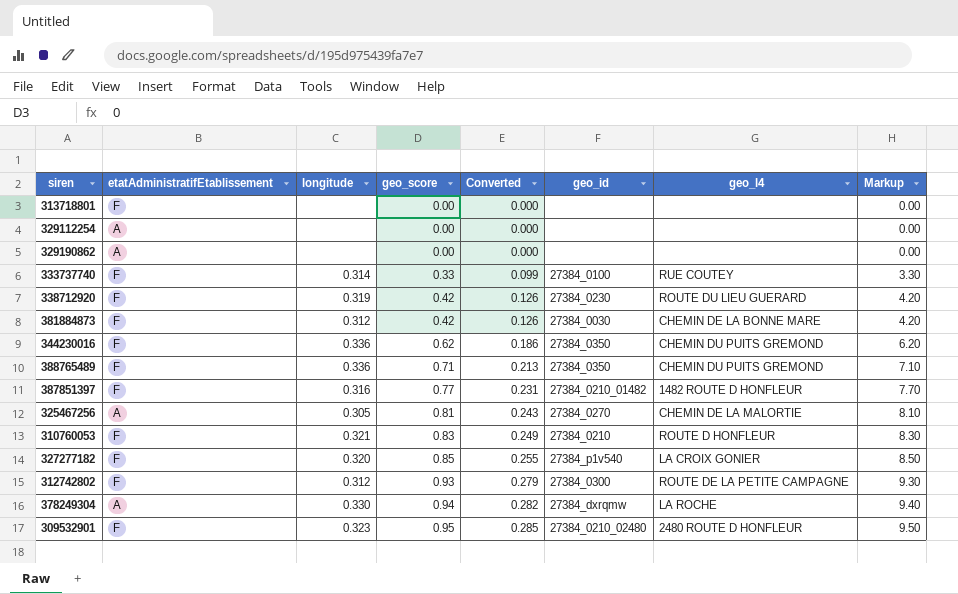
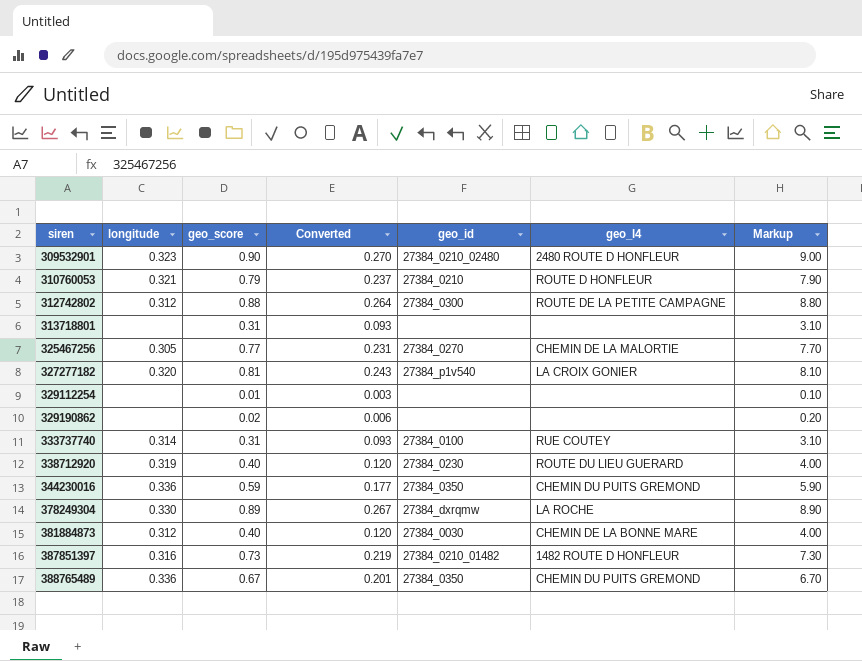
row order: geo_score ascending -> siren ascending
column etatAdministratifEtablissement | position: 2 -> none
309532901 | geo_score: 0.95 -> 0.90
309532901 | Converted: 0.285 -> 0.270
309532901 | Markup: 9.50 -> 9.00
310760053 | geo_score: 0.83 -> 0.79
310760053 | Converted: 0.249 -> 0.237
310760053 | Markup: 8.30 -> 7.90
312742802 | geo_score: 0.93 -> 0.88
312742802 | Converted: 0.279 -> 0.264
312742802 | Markup: 9.30 -> 8.80
313718801 | geo_score: 0.00 -> 0.31
313718801 | Converted: 0.000 -> 0.093
313718801 | Markup: 0.00 -> 3.10
325467256 | geo_score: 0.81 -> 0.77
325467256 | Converted: 0.243 -> 0.231
325467256 | Markup: 8.10 -> 7.70
327277182 | geo_score: 0.85 -> 0.81
327277182 | Converted: 0.255 -> 0.243
327277182 | Markup: 8.50 -> 8.10
329112254 | geo_score: 0.00 -> 0.01
329112254 | Converted: 0.000 -> 0.003
329112254 | Markup: 0.00 -> 0.10
329190862 | geo_score: 0.00 -> 0.02
329190862 | Converted: 0.000 -> 0.006
329190862 | Markup: 0.00 -> 0.20
333737740 | geo_score: 0.33 -> 0.31
333737740 | Converted: 0.099 -> 0.093
333737740 | Markup: 3.30 -> 3.10
338712920 | geo_score: 0.42 -> 0.40
338712920 | Converted: 0.126 -> 0.120
338712920 | Markup: 4.20 -> 4.00
344230016 | geo_score: 0.62 -> 0.59
344230016 | Converted: 0.186 -> 0.177
344230016 | Markup: 6.20 -> 5.90
378249304 | geo_score: 0.94 -> 0.89
378249304 | Converted: 0.282 -> 0.267
378249304 | Markup: 9.40 -> 8.90
381884873 | geo_score: 0.42 -> 0.40
381884873 | Converted: 0.126 -> 0.120
381884873 | Markup: 4.20 -> 4.00
387851397 | geo_score: 0.77 -> 0.73
387851397 | Converted: 0.231 -> 0.219
387851397 | Markup: 7.70 -> 7.30
388765489 | geo_score: 0.71 -> 0.67
388765489 | Converted: 0.213 -> 0.201
388765489 | Markup: 7.10 -> 6.70

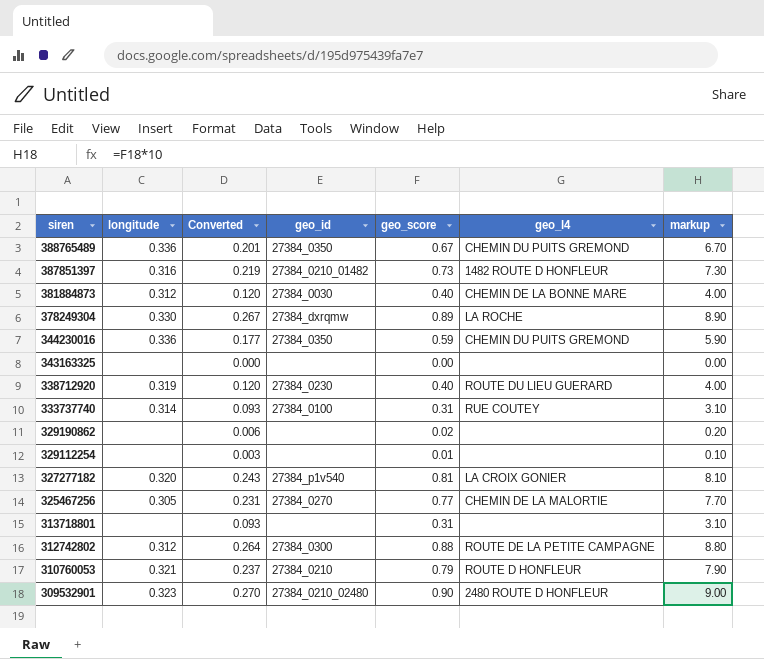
row order: siren ascending -> siren descending
column geo_score | position: 3 -> 5
column name: Markup -> markup
row 343163325: none -> none | 0.000 | none | 0.00 | none | 0.00

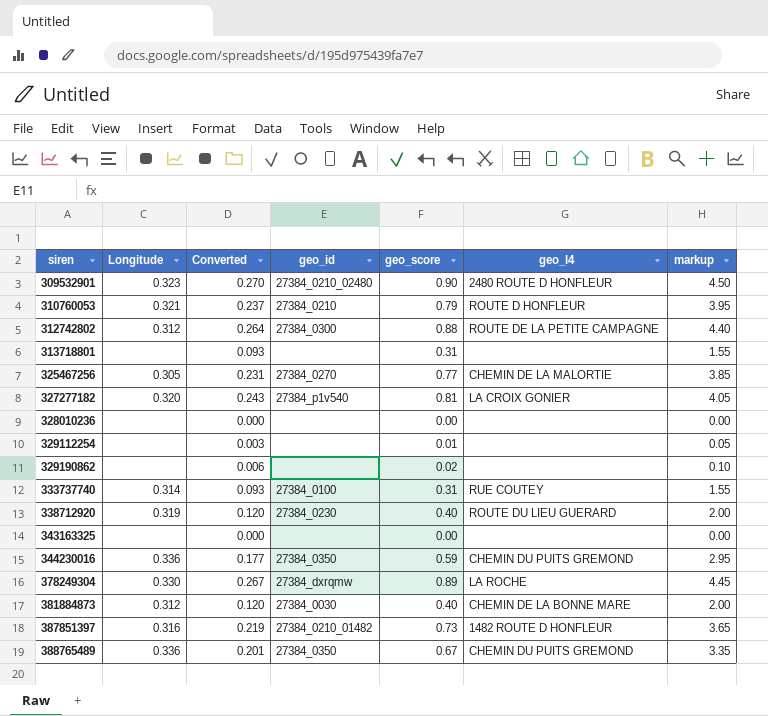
row order: siren descending -> siren ascending
column name: longitude -> Longitude
column markup | formula: [geo_score] * 10 -> [geo_score] * 5
row 328010236: none -> none | 0.000 | none | 0.00 | none | 0.00

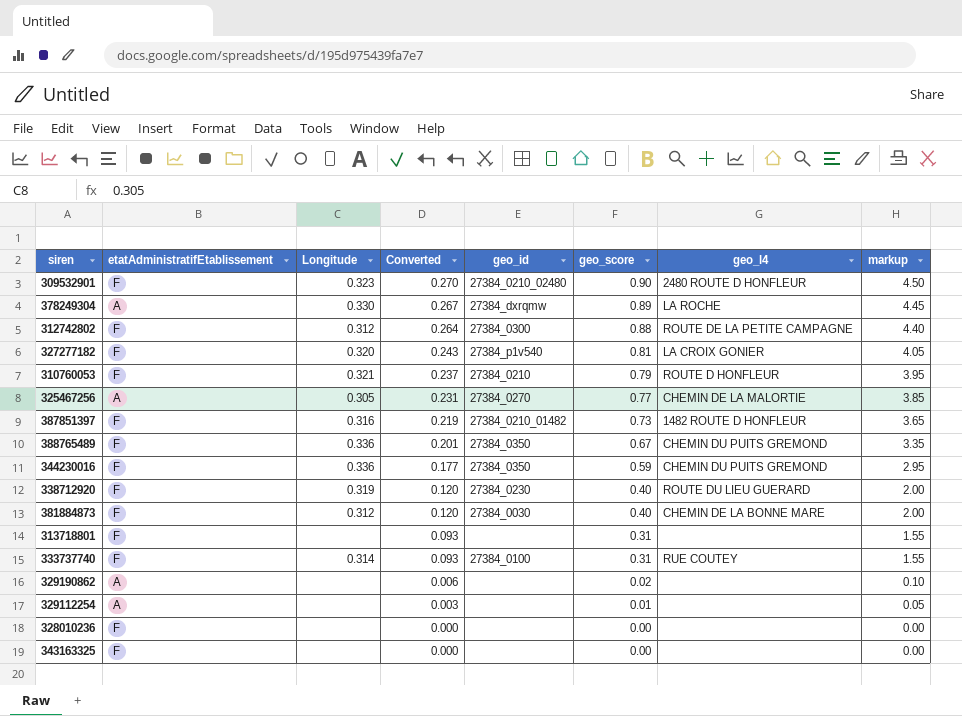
row order: siren ascending -> Converted descending
column etatAdministratifEtablissement | position: none -> 2

